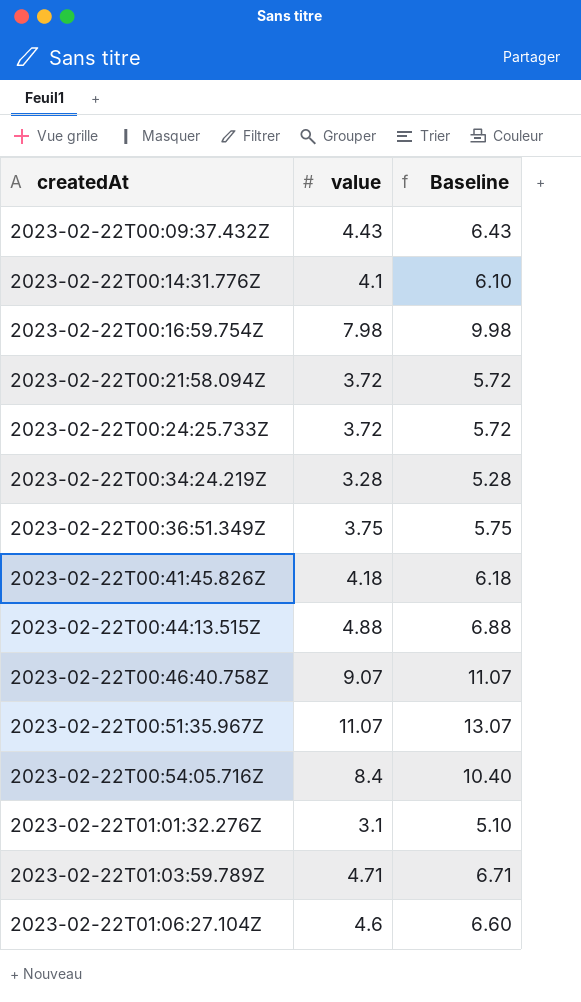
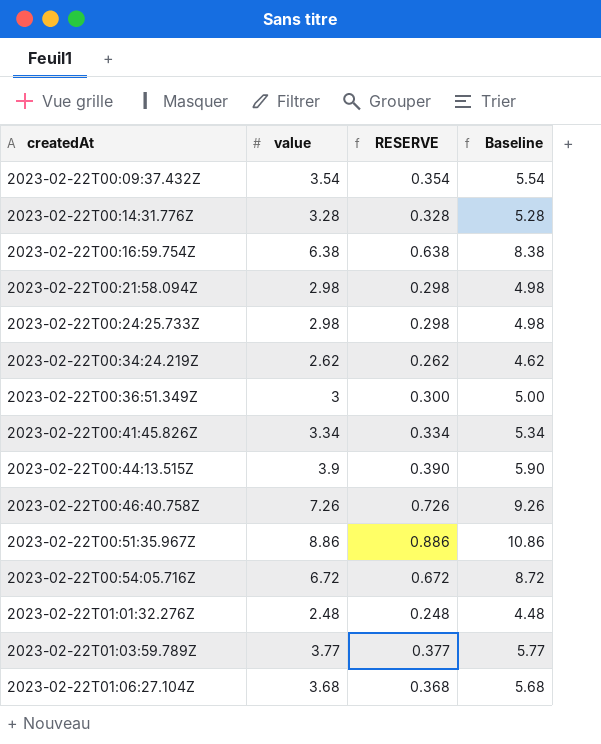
column RESERVE | formula: none -> [value] * 0.1
2023-02-22T00:09:37.432Z | value: 4.43 -> 3.54
2023-02-22T00:09:37.432Z | Baseline: 6.43 -> 5.54
2023-02-22T00:14:31.776Z | value: 4.1 -> 3.28
2023-02-22T00:14:31.776Z | Baseline: 6.10 -> 5.28
2023-02-22T00:16:59.754Z | value: 7.98 -> 6.38
2023-02-22T00:16:59.754Z | Baseline: 9.98 -> 8.38
2023-02-22T00:21:58.094Z | value: 3.72 -> 2.98
2023-02-22T00:21:58.094Z | Baseline: 5.72 -> 4.98
2023-02-22T00:24:25.733Z | value: 3.72 -> 2.98
2023-02-22T00:24:25.733Z | Baseline: 5.72 -> 4.98
2023-02-22T00:34:24.219Z | value: 3.28 -> 2.62
2023-02-22T00:34:24.219Z | Baseline: 5.28 -> 4.62
2023-02-22T00:36:51.349Z | value: 3.75 -> 3
2023-02-22T00:36:51.349Z | Baseline: 5.75 -> 5.00
2023-02-22T00:41:45.826Z | value: 4.18 -> 3.34
2023-02-22T00:41:45.826Z | Baseline: 6.18 -> 5.34
2023-02-22T00:44:13.515Z | value: 4.88 -> 3.9
2023-02-22T00:44:13.515Z | Baseline: 6.88 -> 5.90
2023-02-22T00:46:40.758Z | value: 9.07 -> 7.26
2023-02-22T00:46:40.758Z | Baseline: 11.07 -> 9.26
2023-02-22T00:51:35.967Z | value: 11.07 -> 8.86
2023-02-22T00:51:35.967Z | Baseline: 13.07 -> 10.86
2023-02-22T00:54:05.716Z | value: 8.4 -> 6.72
2023-02-22T00:54:05.716Z | Baseline: 10.40 -> 8.72
2023-02-22T01:01:32.276Z | value: 3.1 -> 2.48
2023-02-22T01:01:32.276Z | Baseline: 5.10 -> 4.48
2023-02-22T01:03:59.789Z | value: 4.71 -> 3.77
2023-02-22T01:03:59.789Z | Baseline: 6.71 -> 5.77
2023-02-22T01:06:27.104Z | value: 4.6 -> 3.68
2023-02-22T01:06:27.104Z | Baseline: 6.60 -> 5.68

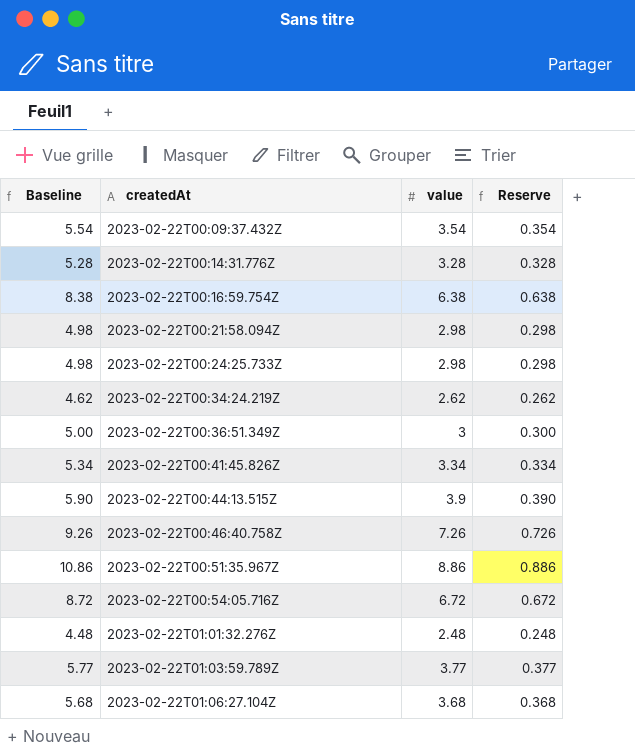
column Baseline | position: 4 -> 1
column name: RESERVE -> Reserve

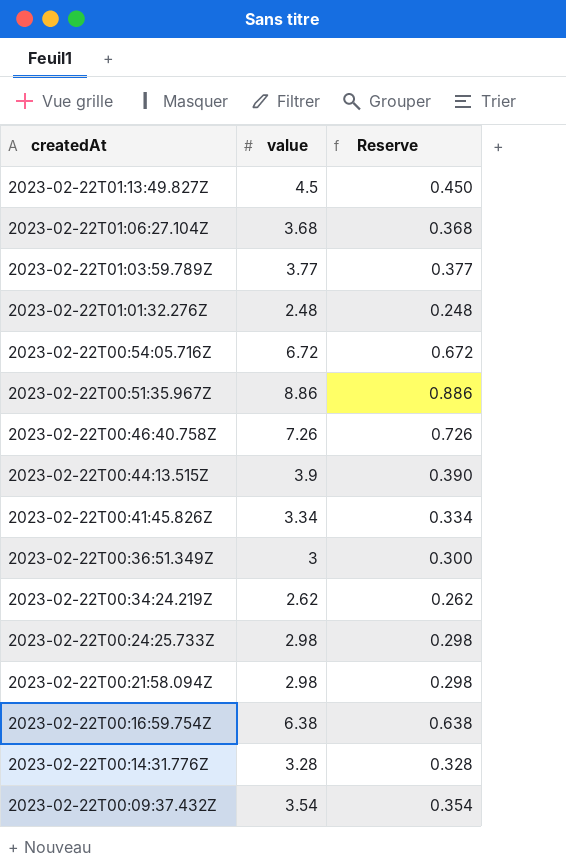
row order: createdAt ascending -> createdAt descending
column Baseline | formula: [value] + 2 -> none
row 2023-02-22T01:13:49.827Z: none -> 4.5 | 0.450

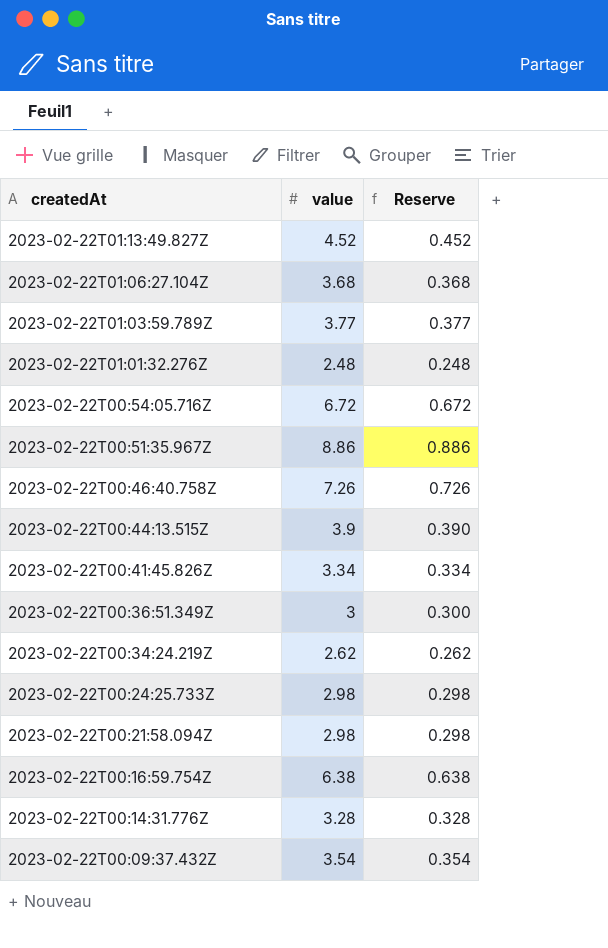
2023-02-22T01:13:49.827Z | value: 4.5 -> 4.52
2023-02-22T01:13:49.827Z | Reserve: 0.450 -> 0.452

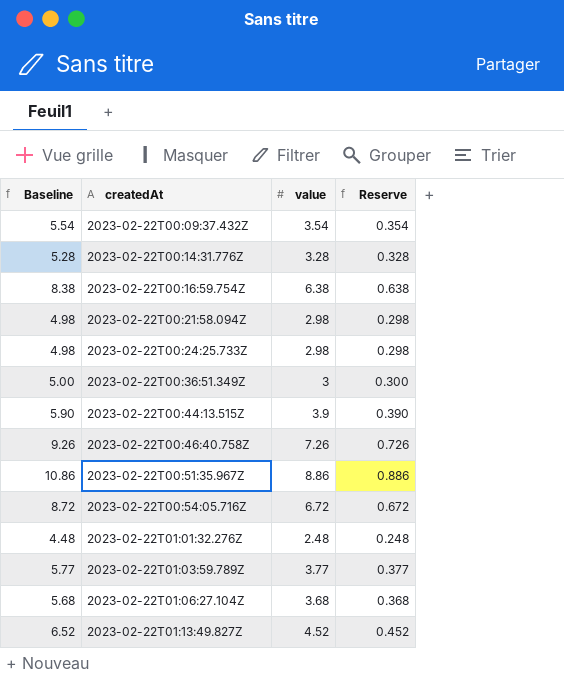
row order: createdAt descending -> createdAt ascending
column Baseline | formula: none -> [value] + 2
row 2023-02-22T00:41:45.826Z: 3.34 | 0.334 -> none
row 2023-02-22T00:34:24.219Z: 2.62 | 0.262 -> none

